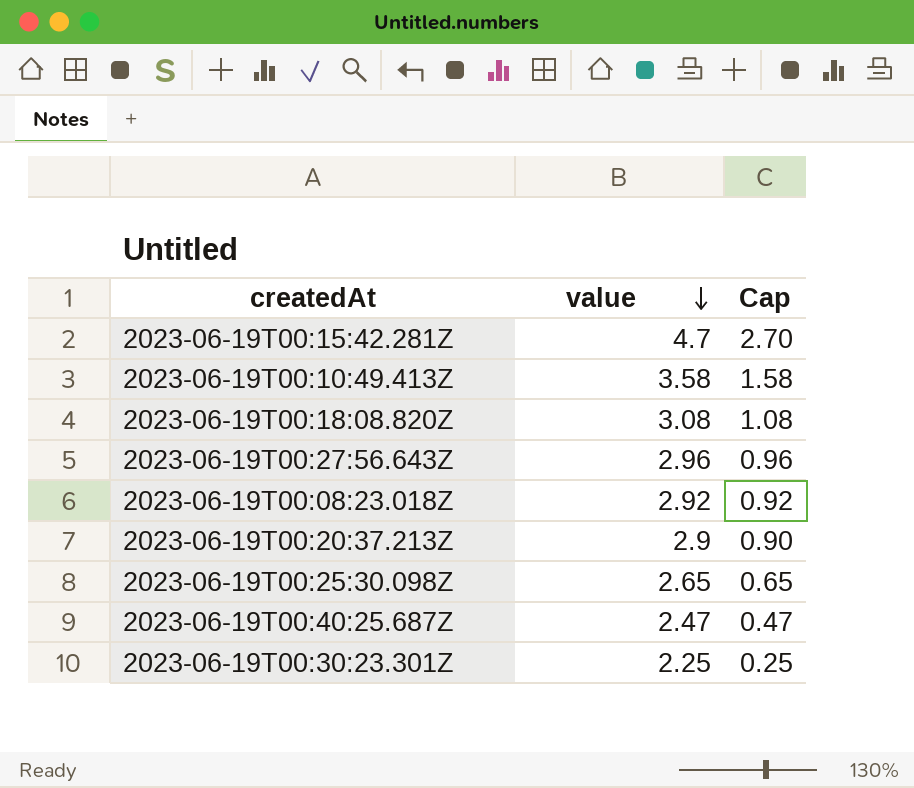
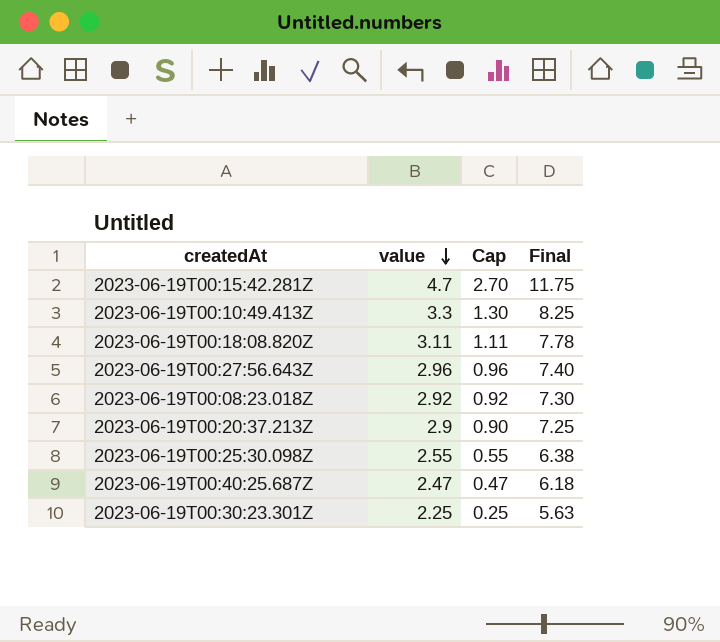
column Final | formula: none -> [value] * 2.5
2023-06-19T00:10:49.413Z | value: 3.58 -> 3.3
2023-06-19T00:10:49.413Z | Cap: 1.58 -> 1.30
2023-06-19T00:18:08.820Z | value: 3.08 -> 3.11
2023-06-19T00:18:08.820Z | Cap: 1.08 -> 1.11
2023-06-19T00:25:30.098Z | value: 2.65 -> 2.55
2023-06-19T00:25:30.098Z | Cap: 0.65 -> 0.55

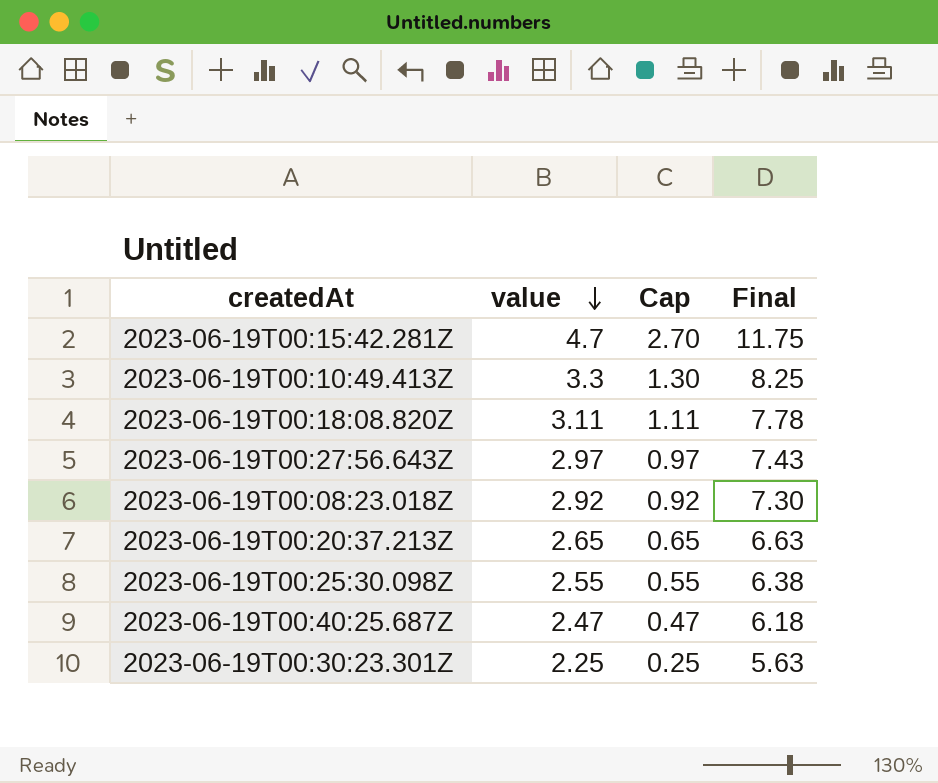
2023-06-19T00:27:56.643Z | value: 2.96 -> 2.97
2023-06-19T00:27:56.643Z | Cap: 0.96 -> 0.97
2023-06-19T00:27:56.643Z | Final: 7.40 -> 7.43
2023-06-19T00:20:37.213Z | value: 2.9 -> 2.65
2023-06-19T00:20:37.213Z | Cap: 0.90 -> 0.65
2023-06-19T00:20:37.213Z | Final: 7.25 -> 6.63

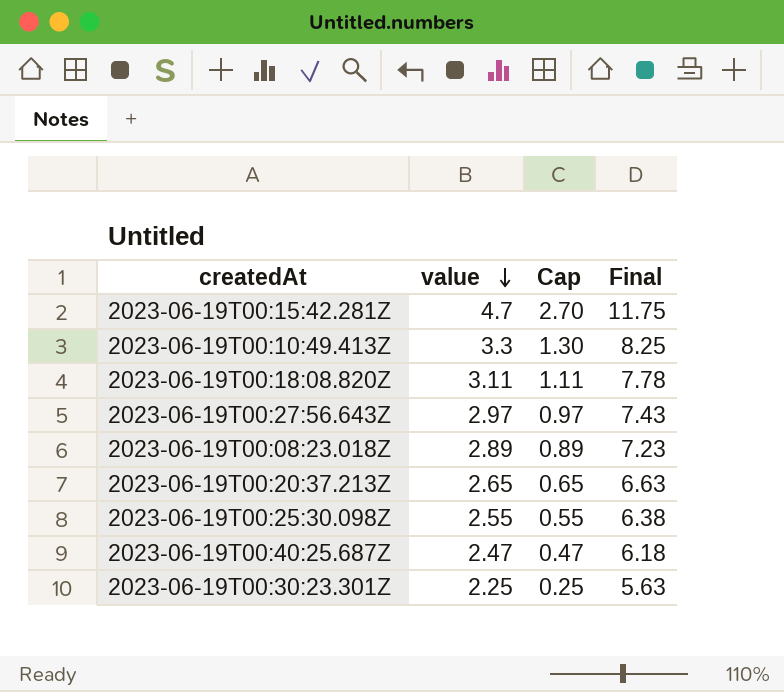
2023-06-19T00:08:23.018Z | value: 2.92 -> 2.89
2023-06-19T00:08:23.018Z | Cap: 0.92 -> 0.89
2023-06-19T00:08:23.018Z | Final: 7.30 -> 7.23

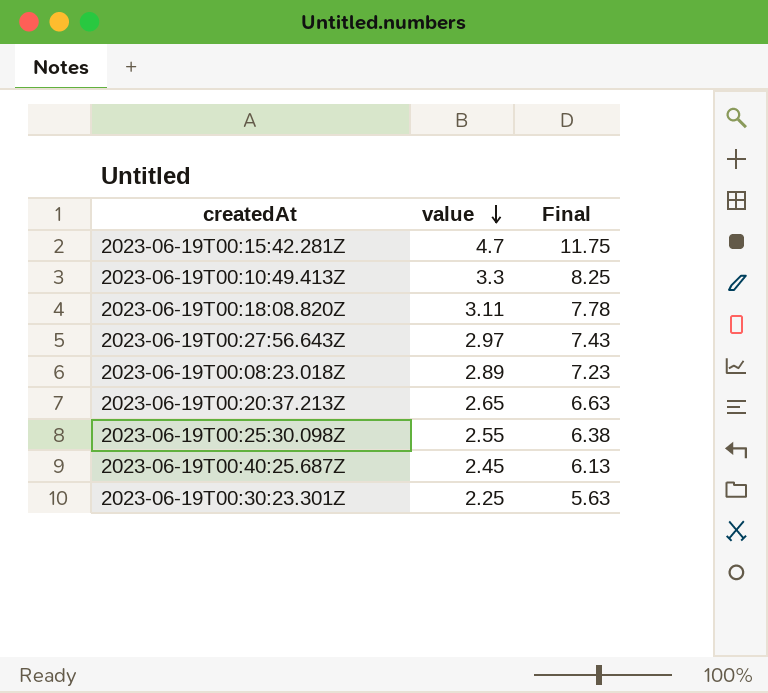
column Cap | formula: [value] - 2 -> none
2023-06-19T00:40:25.687Z | value: 2.47 -> 2.45
2023-06-19T00:40:25.687Z | Final: 6.18 -> 6.13

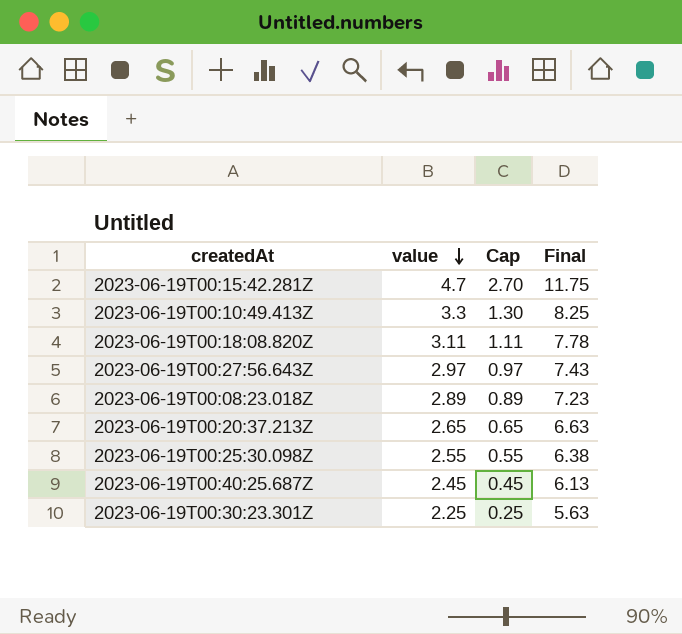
column Cap | formula: none -> [value] - 2

